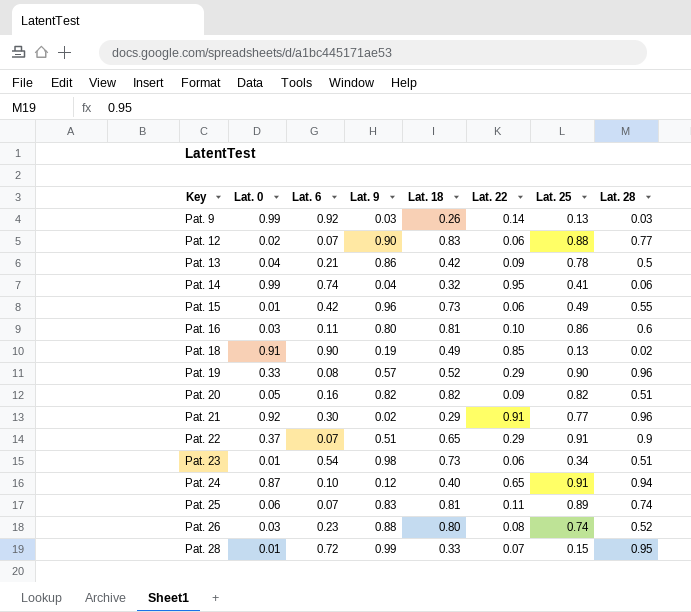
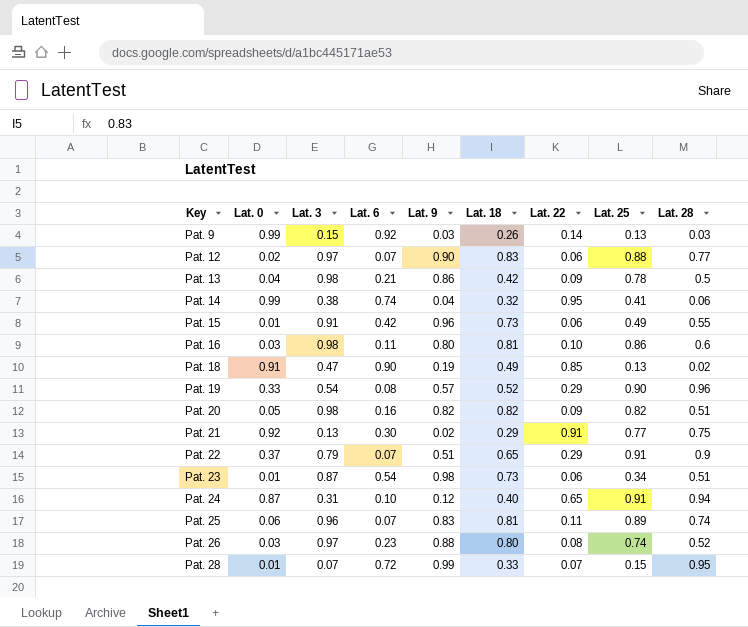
column Lat. 3 | position: none -> 3
Pat. 21 | Lat. 28: 0.96 -> 0.75

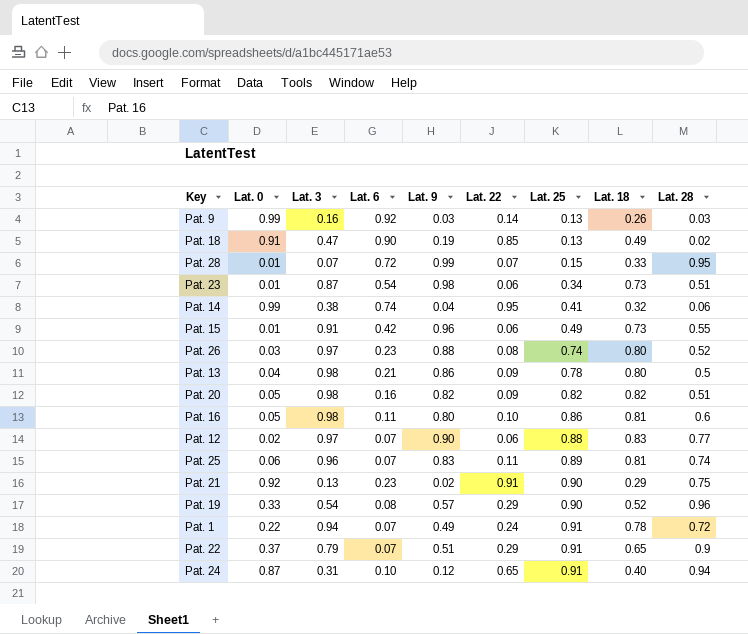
row order: Key ascending -> Lat. 25 ascending
column Lat. 18 | position: 6 -> 8
Pat. 9 | Lat. 3: 0.15 -> 0.16
Pat. 13 | Lat. 18: 0.42 -> 0.80
Pat. 16 | Lat. 0: 0.03 -> 0.05
Pat. 21 | Lat. 6: 0.30 -> 0.23
Pat. 21 | Lat. 25: 0.77 -> 0.90
row Pat. 1: none -> 0.22 | 0.94 | 0.07 | 0.49 | 0.24 | 0.91 | 0.78 | 0.72

